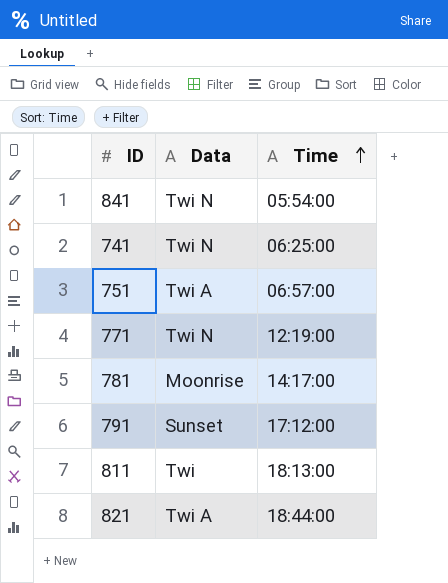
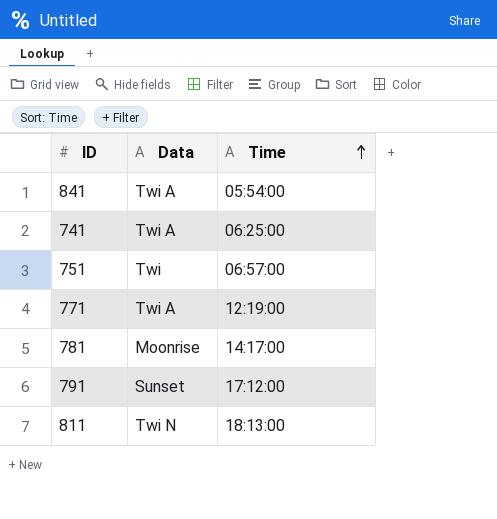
row 821: Twi A | 18:44:00 -> none
841 | Data: Twi N -> Twi A
741 | Data: Twi N -> Twi A
751 | Data: Twi A -> Twi
771 | Data: Twi N -> Twi A
811 | Data: Twi -> Twi N

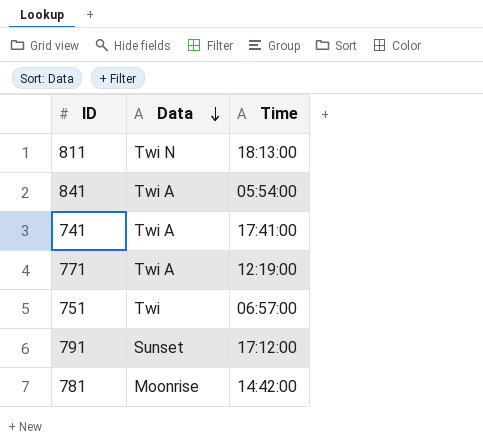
row order: Time ascending -> Data descending
741 | Time: 06:25:00 -> 17:41:00
781 | Time: 14:17:00 -> 14:42:00

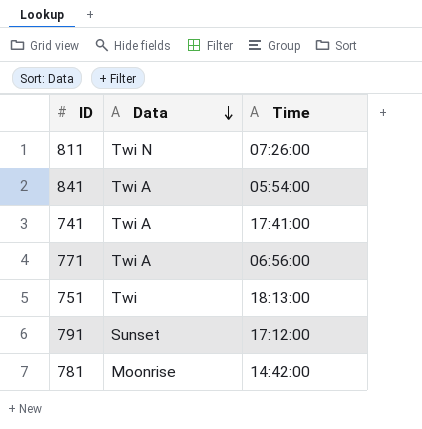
811 | Time: 18:13:00 -> 07:26:00
771 | Time: 12:19:00 -> 06:56:00
751 | Time: 06:57:00 -> 18:13:00

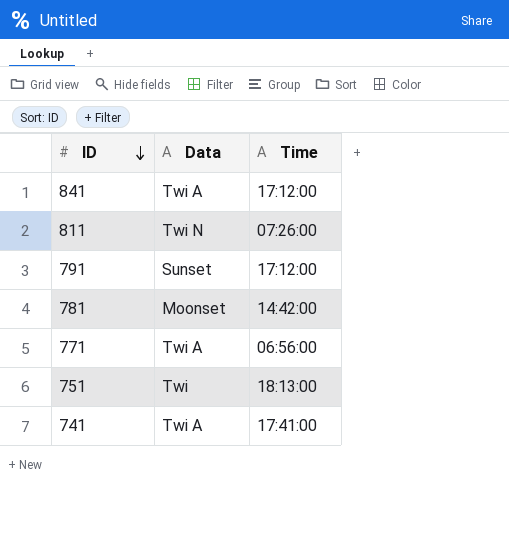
row order: Data descending -> ID descending
841 | Time: 05:54:00 -> 17:12:00
781 | Data: Moonrise -> Moonset

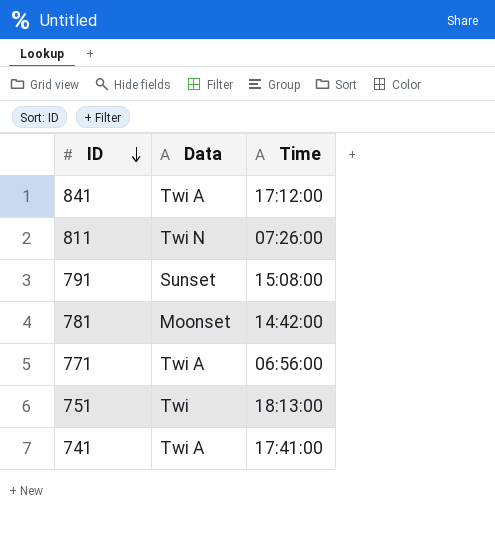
791 | Time: 17:12:00 -> 15:08:00

